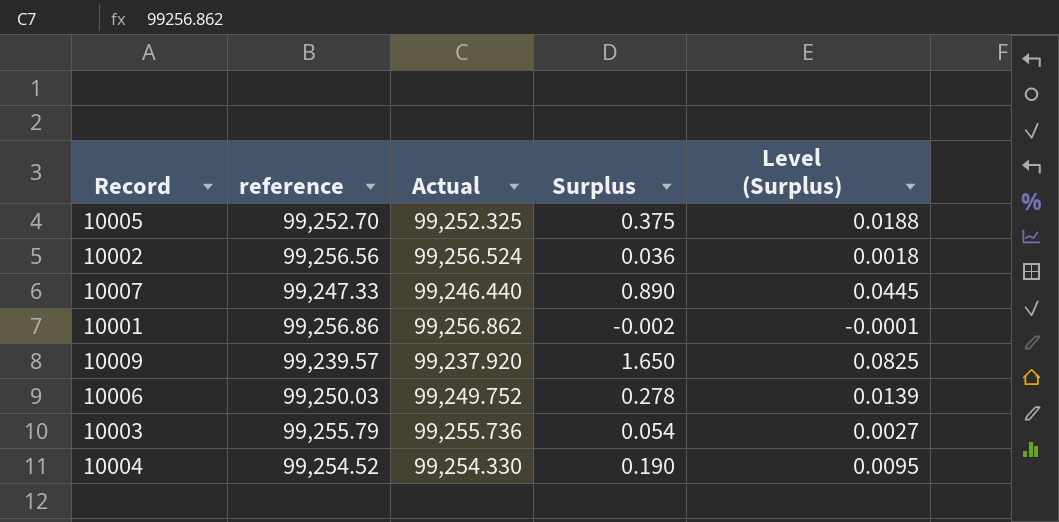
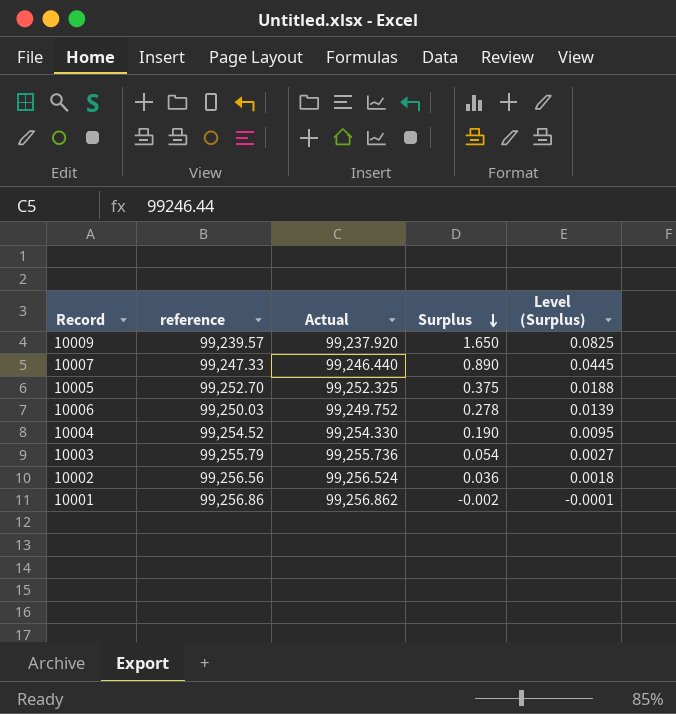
row order: none -> Surplus descending

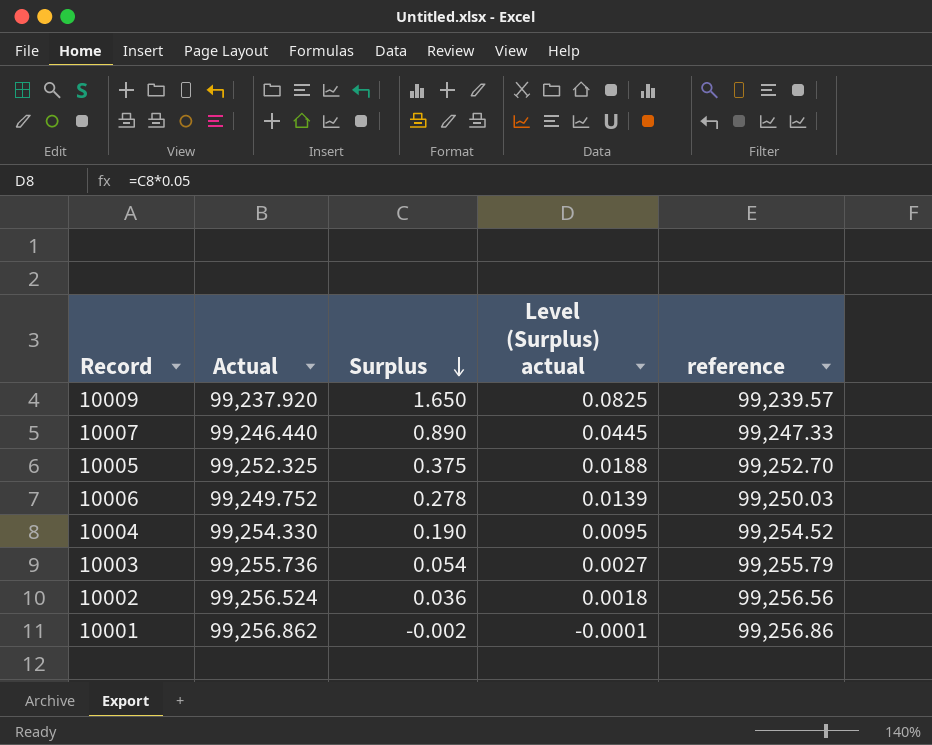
column name: Level (Surplus) -> Level (Surplus) actual
column reference | position: 2 -> 5

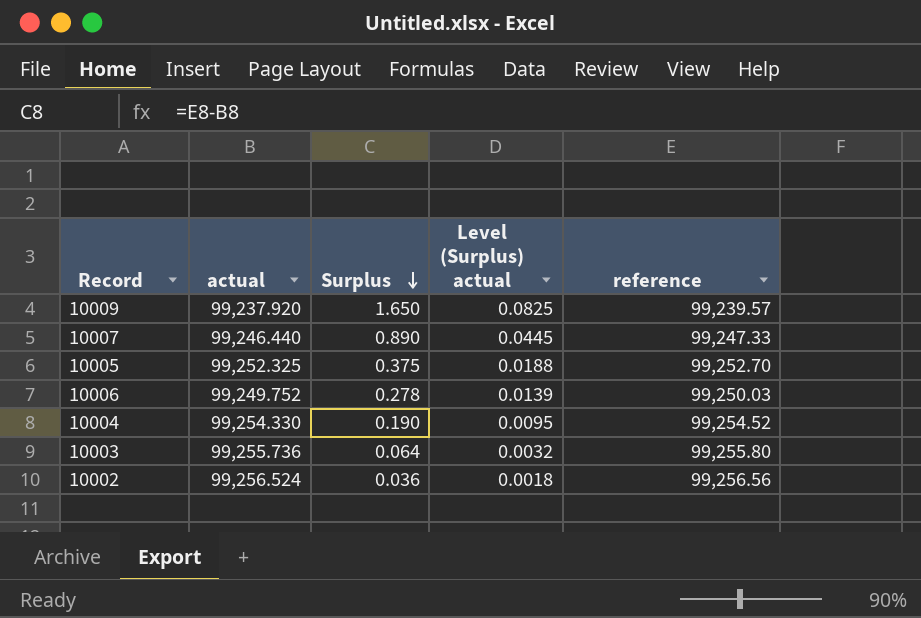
column name: Actual -> actual
row 10001: 99,256.862 | -0.002 | -0.0001 | 99,256.86 -> none
10003 | Surplus: 0.054 -> 0.064
10003 | Level (Surplus) actual: 0.0027 -> 0.0032
10003 | reference: 99,255.79 -> 99,255.80

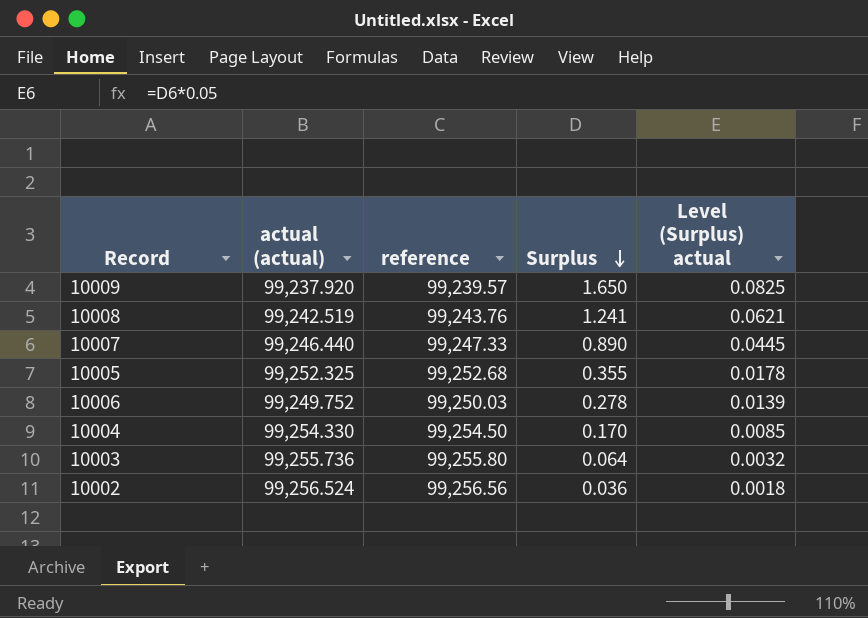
column name: actual -> actual (actual)
column reference | position: 5 -> 3
row 10008: none -> 99,242.519 | 99,243.76 | 1.241 | 0.0621
10005 | reference: 99,252.70 -> 99,252.68
10005 | Surplus: 0.375 -> 0.355
10005 | Level (Surplus) actual: 0.0188 -> 0.0178
10004 | reference: 99,254.52 -> 99,254.50
10004 | Surplus: 0.190 -> 0.170
10004 | Level (Surplus) actual: 0.0095 -> 0.0085

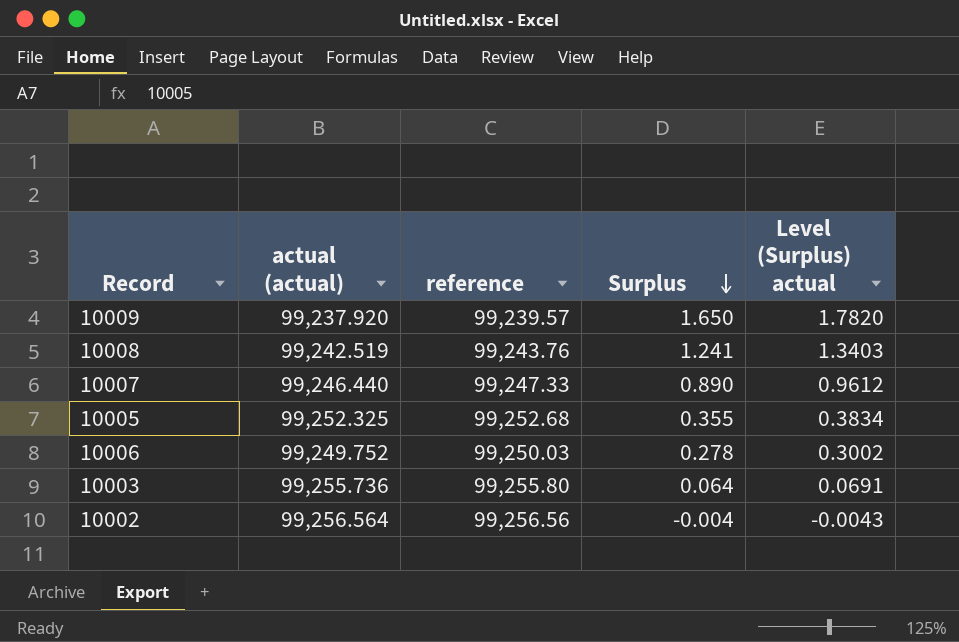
column Level (Surplus) actual | formula: [Surplus] * 0.05 -> [Surplus] * 1.08
row 10004: 99,254.330 | 99,254.50 | 0.170 | 0.0085 -> none
10002 | actual (actual): 99,256.524 -> 99,256.564
10002 | Surplus: 0.036 -> -0.004

